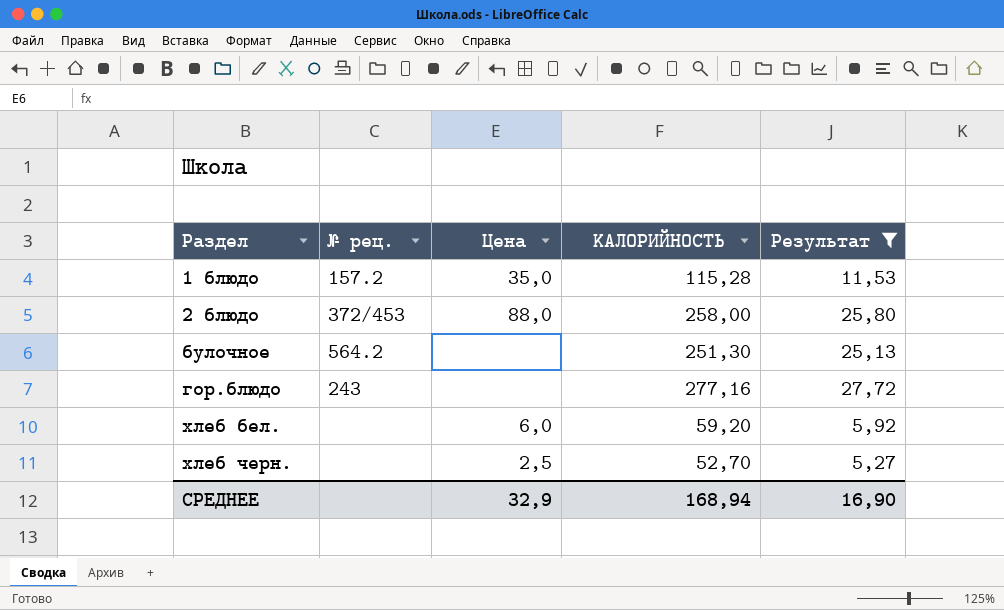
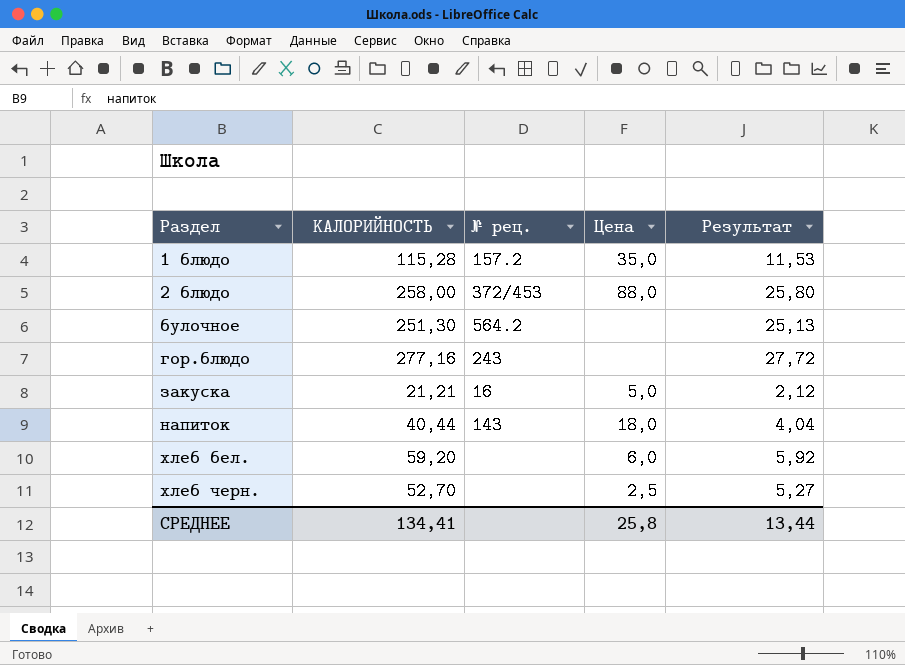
filter: Результат >= 5,27 -> none
column КАЛОРИЙНОСТЬ | position: 4 -> 2
СРЕДНЕЕ | КАЛОРИЙНОСТЬ: 168,94 -> 134,41
СРЕДНЕЕ | Цена: 32,9 -> 25,8
СРЕДНЕЕ | Результат: 16,90 -> 13,44

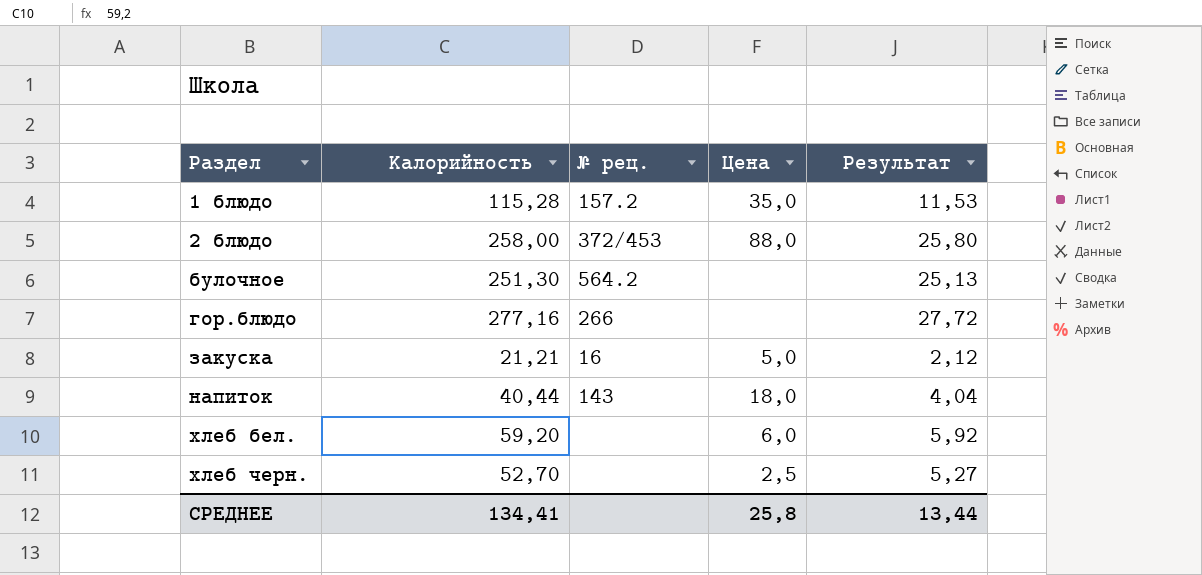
column name: КАЛОРИЙНОСТЬ -> Калорийность
гор.блюдо | № рец.: 243 -> 266

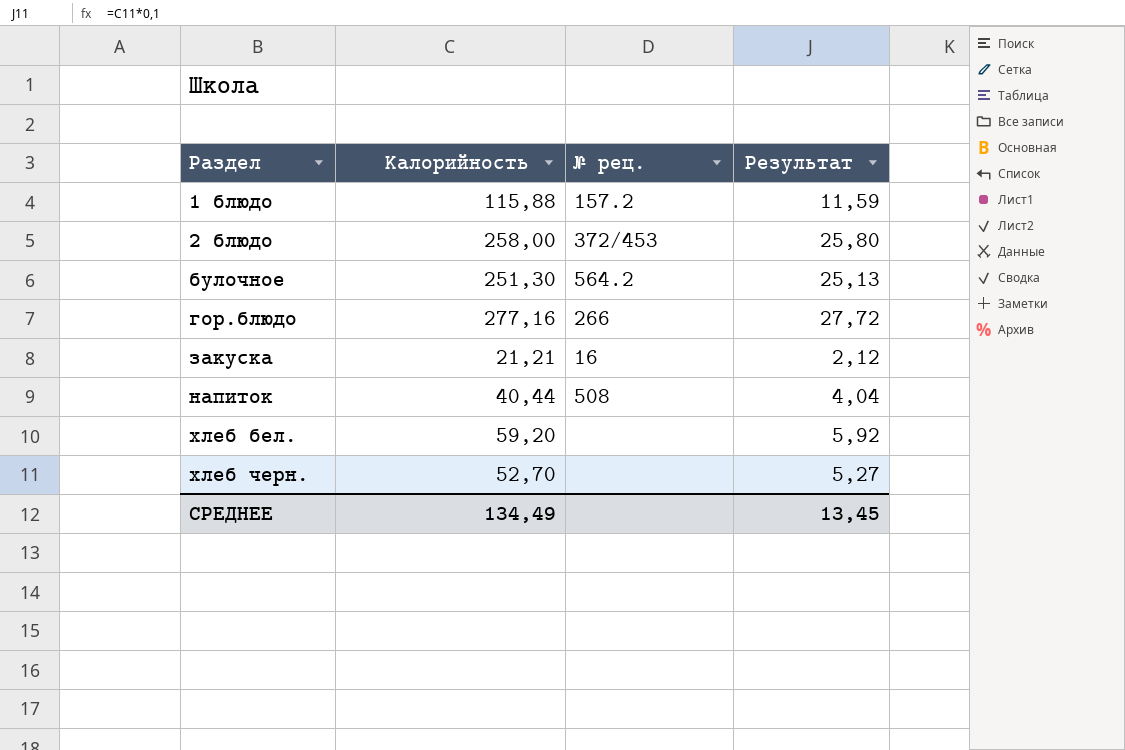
column Цена | position: 4 -> none
1 блюдо | Калорийность: 115,28 -> 115,88
1 блюдо | Результат: 11,53 -> 11,59
напиток | № рец.: 143 -> 508
СРЕДНЕЕ | Калорийность: 134,41 -> 134,49
СРЕДНЕЕ | Результат: 13,44 -> 13,45

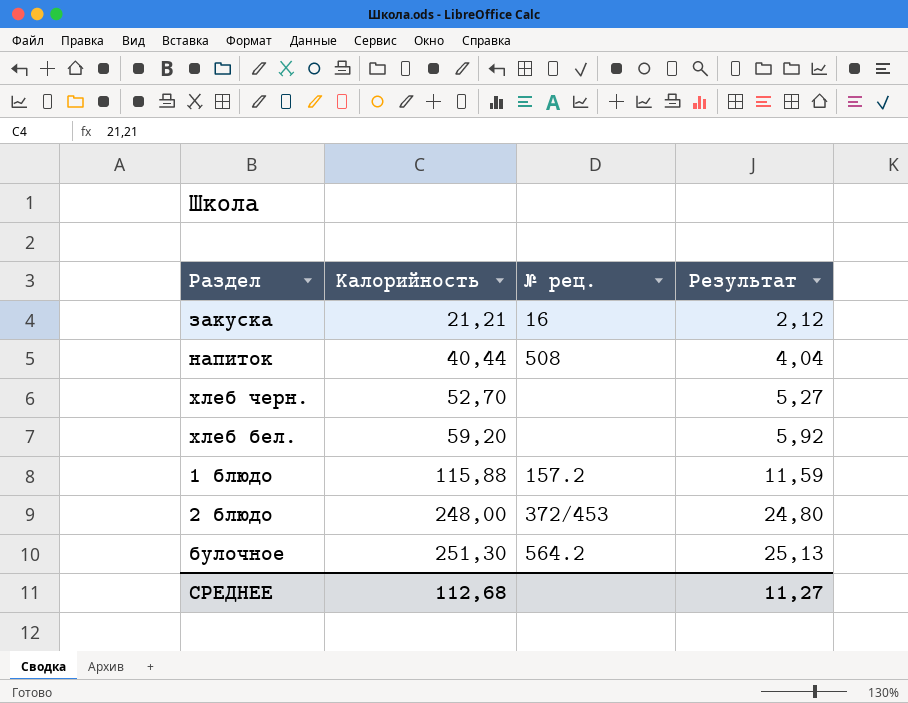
row order: Раздел ascending -> Калорийность ascending
row гор.блюдо: 277,16 | 266 | 27,72 -> none
2 блюдо | Калорийность: 258,00 -> 248,00
2 блюдо | Результат: 25,80 -> 24,80
СРЕДНЕЕ | Калорийность: 134,49 -> 112,68
СРЕДНЕЕ | Результат: 13,45 -> 11,27

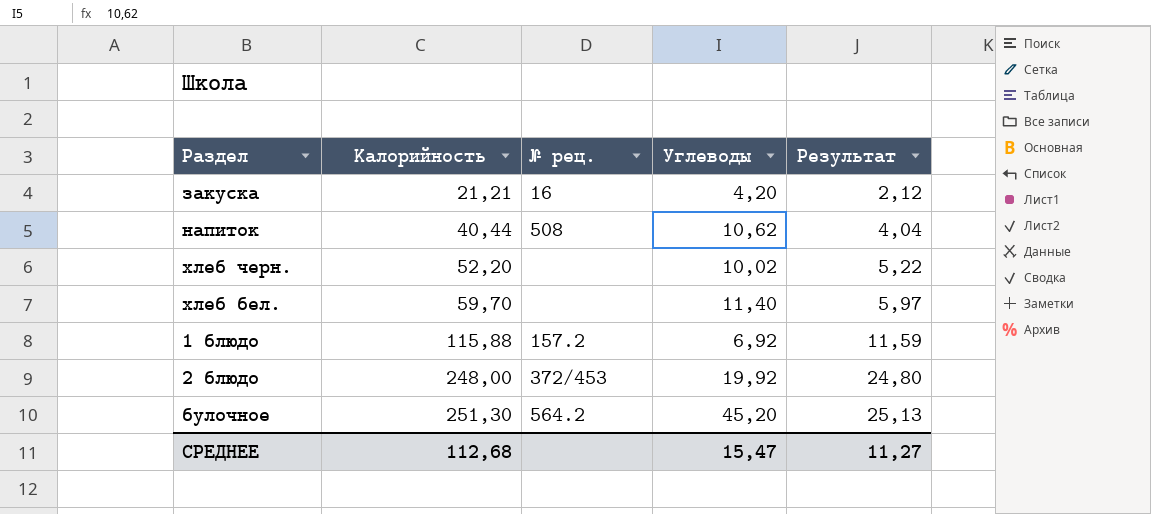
column Углеводы | position: none -> 4
хлеб черн. | Калорийность: 52,70 -> 52,20
хлеб черн. | Результат: 5,27 -> 5,22
хлеб бел. | Калорийность: 59,20 -> 59,70
хлеб бел. | Результат: 5,92 -> 5,97

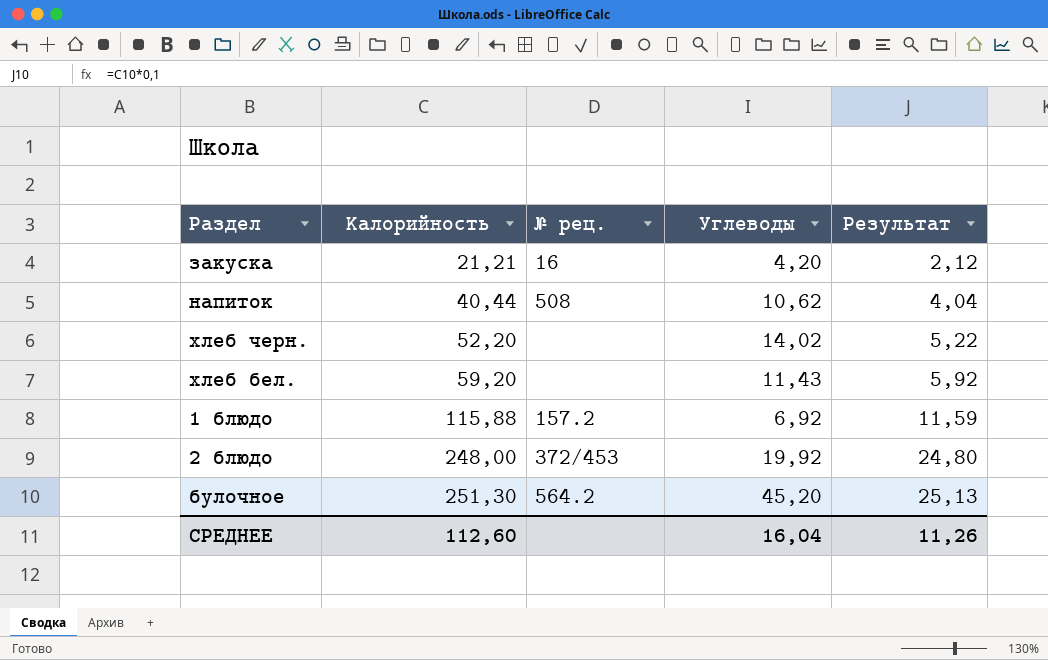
хлеб черн. | Углеводы: 10,02 -> 14,02
хлеб бел. | Калорийность: 59,70 -> 59,20
хлеб бел. | Углеводы: 11,40 -> 11,43
хлеб бел. | Результат: 5,97 -> 5,92
СРЕДНЕЕ | Калорийность: 112,68 -> 112,60
СРЕДНЕЕ | Углеводы: 15,47 -> 16,04
СРЕДНЕЕ | Результат: 11,27 -> 11,26

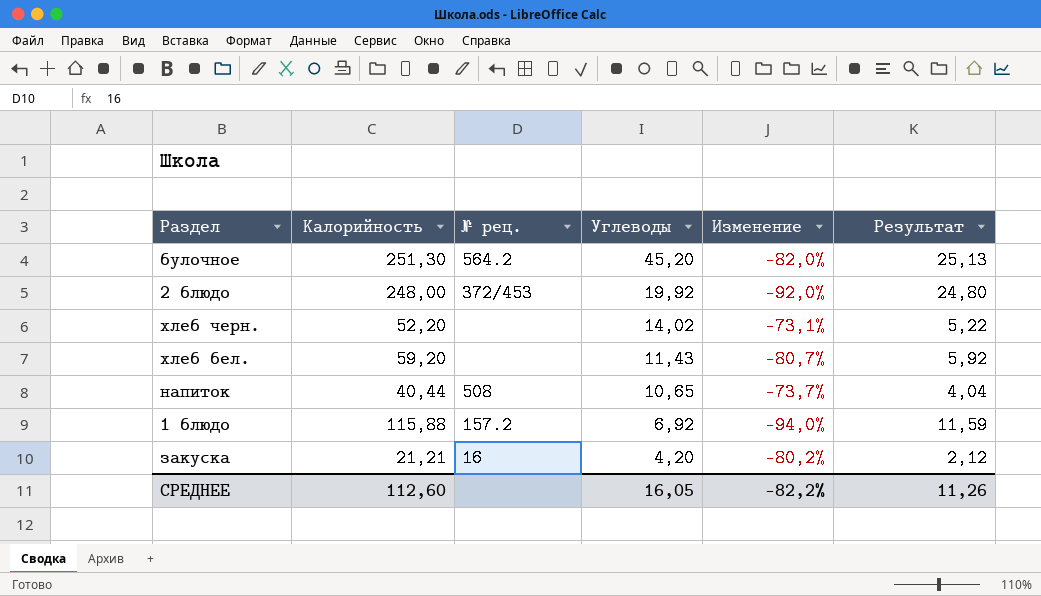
row order: Калорийность ascending -> Углеводы descending
column Изменение | formula: none -> ([Углеводы] - [Калорийность]) / [Калорийность]
напиток | Углеводы: 10,62 -> 10,65
СРЕДНЕЕ | Углеводы: 16,04 -> 16,05

